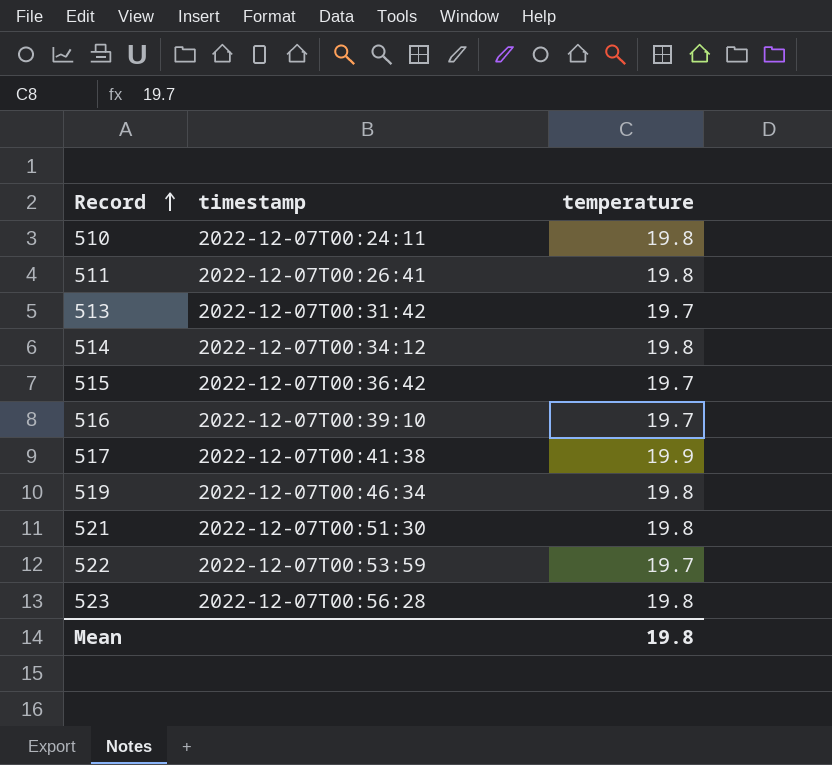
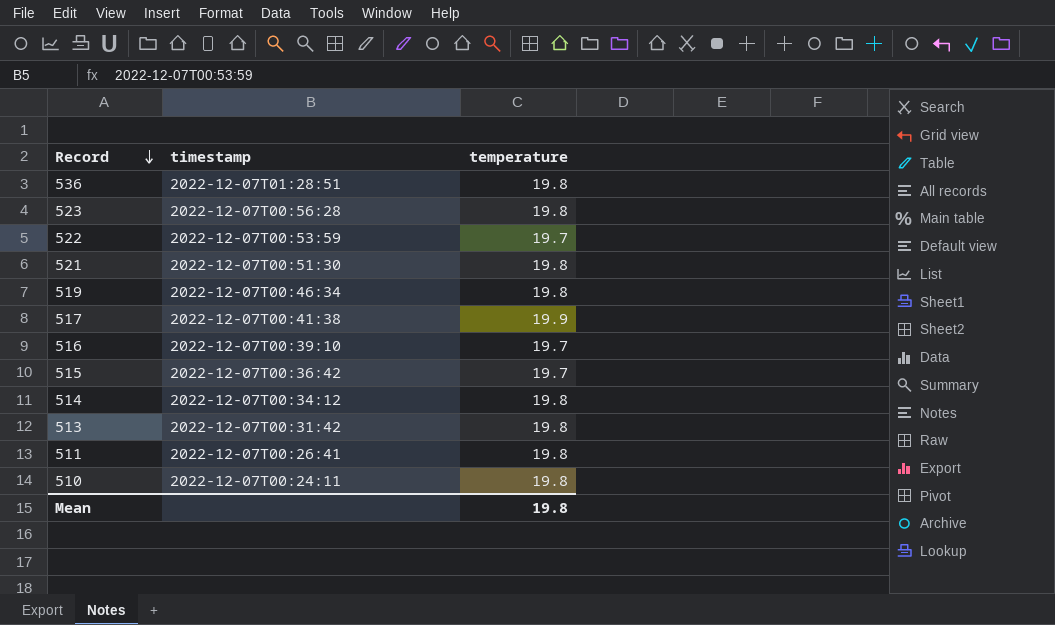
row order: Record ascending -> Record descending
row 536: none -> 2022-12-07T01:28:51 | 19.8
513 | temperature: 19.7 -> 19.8

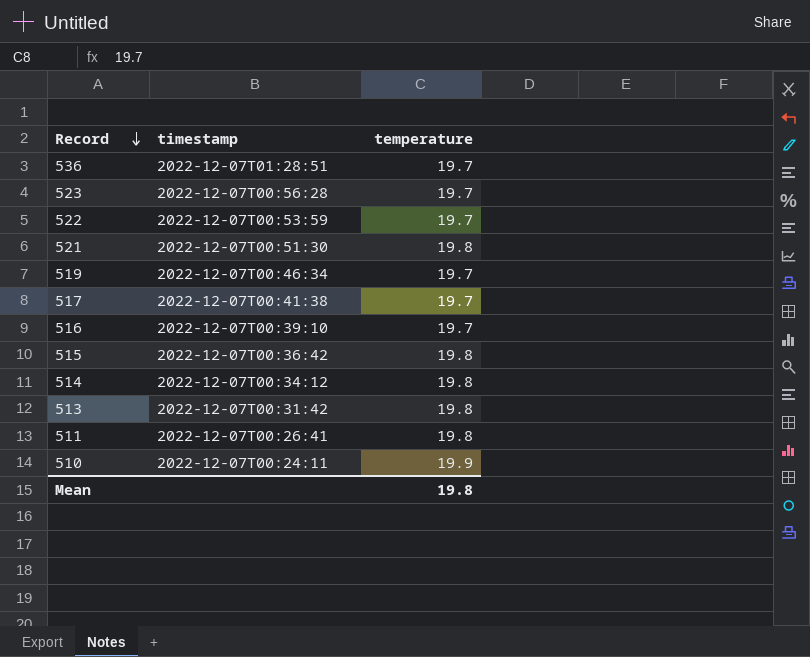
536 | temperature: 19.8 -> 19.7
523 | temperature: 19.8 -> 19.7
519 | temperature: 19.8 -> 19.7
517 | temperature: 19.9 -> 19.7
515 | temperature: 19.7 -> 19.8
510 | temperature: 19.8 -> 19.9

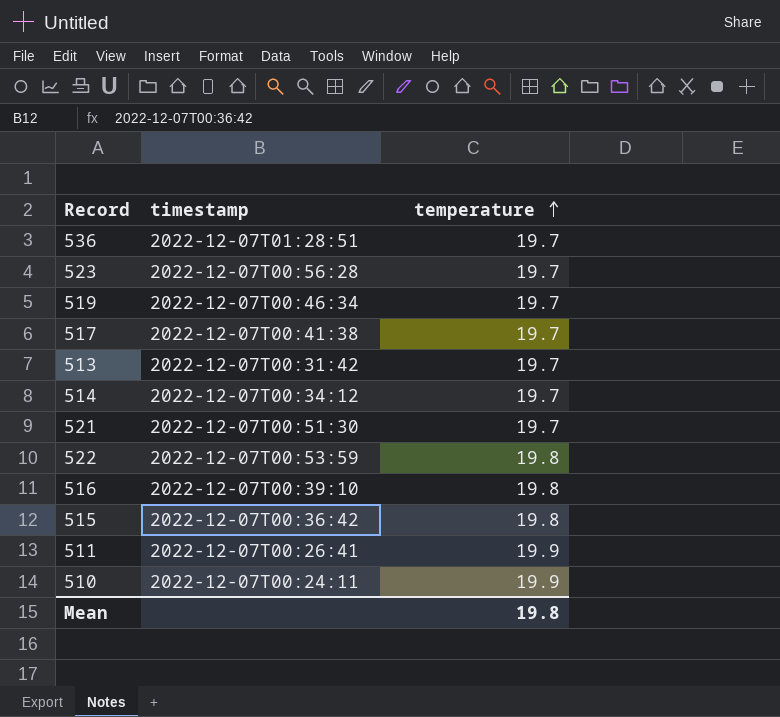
row order: Record descending -> temperature ascending
513 | temperature: 19.8 -> 19.7
514 | temperature: 19.8 -> 19.7
521 | temperature: 19.8 -> 19.7
522 | temperature: 19.7 -> 19.8
516 | temperature: 19.7 -> 19.8
511 | temperature: 19.8 -> 19.9

